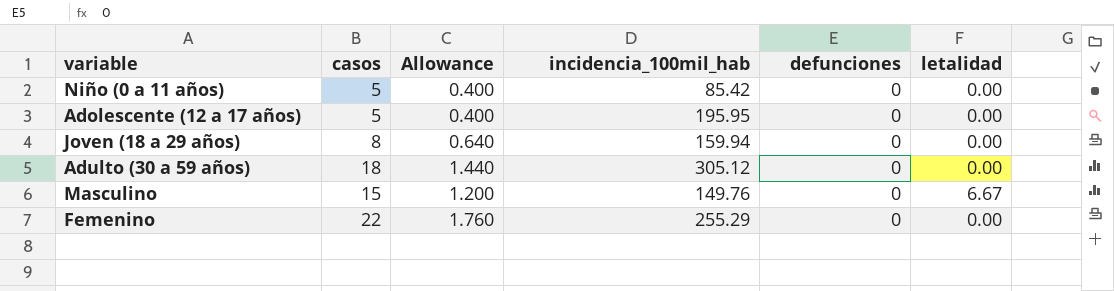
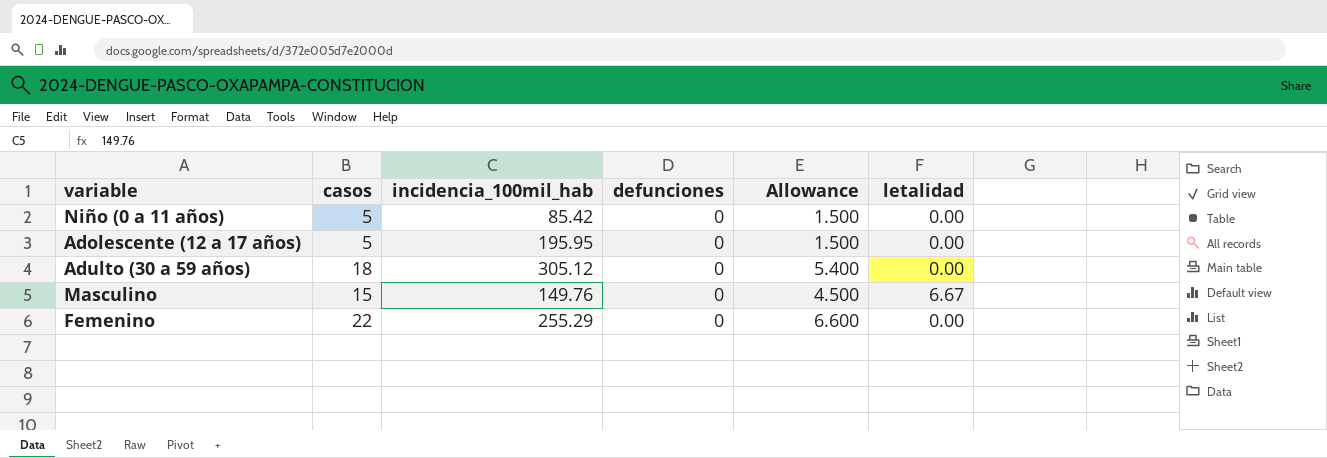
column Allowance | formula: [casos] * 0.08 -> [casos] * 0.3
column Allowance | position: 3 -> 5
row Joven (18 a 29 años): 8 | 0.640 | 159.94 | 0 | 0.00 -> none

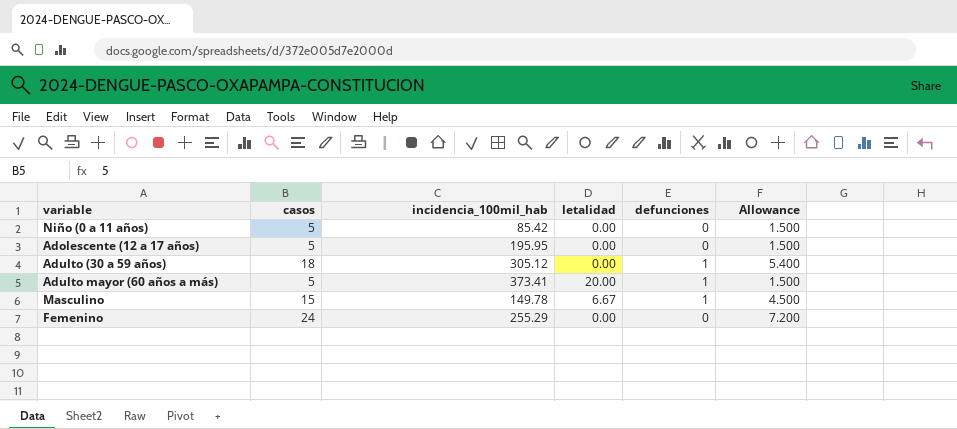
column letalidad | position: 6 -> 4
Adulto (30 a 59 años) | defunciones: 0 -> 1
row Adulto mayor (60 años a más): none -> 5 | 373.41 | 20.00 | 1 | 1.500
Masculino | incidencia_100mil_hab: 149.76 -> 149.78
Masculino | defunciones: 0 -> 1
Femenino | casos: 22 -> 24
Femenino | Allowance: 6.600 -> 7.200

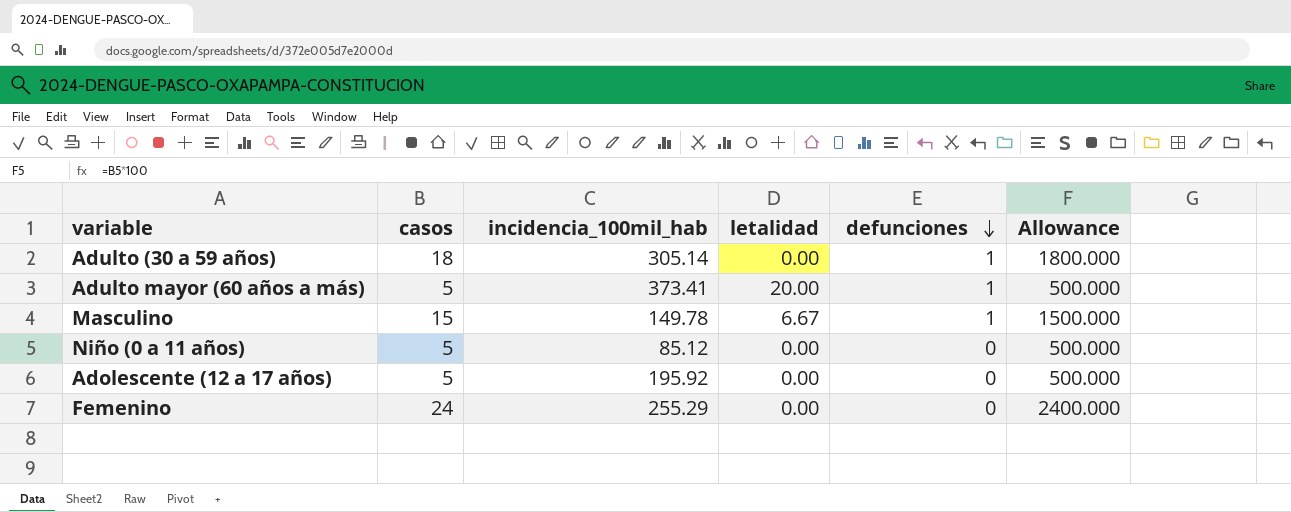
row order: none -> defunciones descending
column Allowance | formula: [casos] * 0.3 -> [casos] * 100
Adulto (30 a 59 años) | incidencia_100mil_hab: 305.12 -> 305.14
Niño (0 a 11 años) | incidencia_100mil_hab: 85.42 -> 85.12
Adolescente (12 a 17 años) | incidencia_100mil_hab: 195.95 -> 195.92

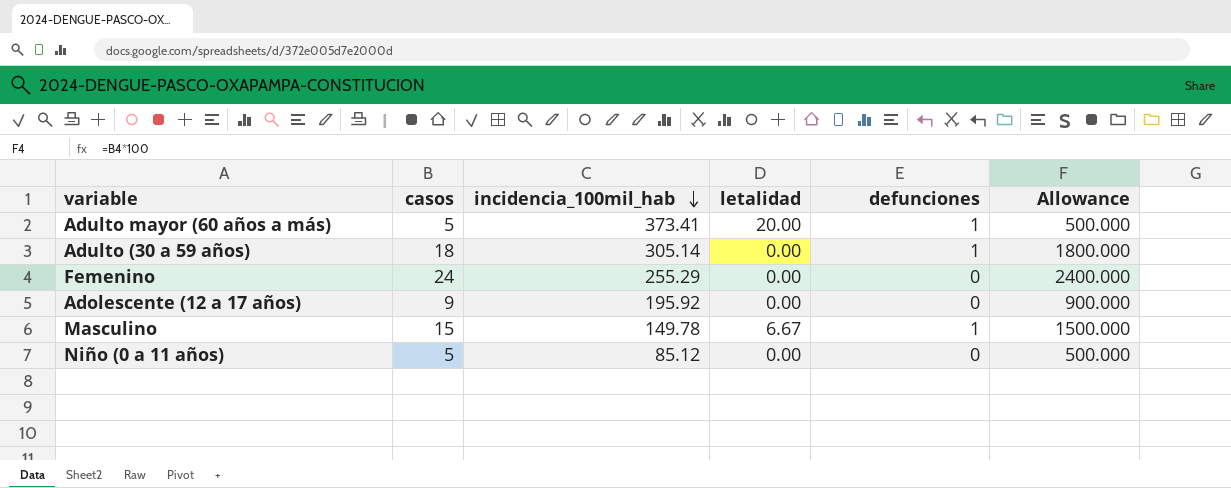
row order: defunciones descending -> incidencia_100mil_hab descending
Adolescente (12 a 17 años) | casos: 5 -> 9
Adolescente (12 a 17 años) | Allowance: 500.000 -> 900.000

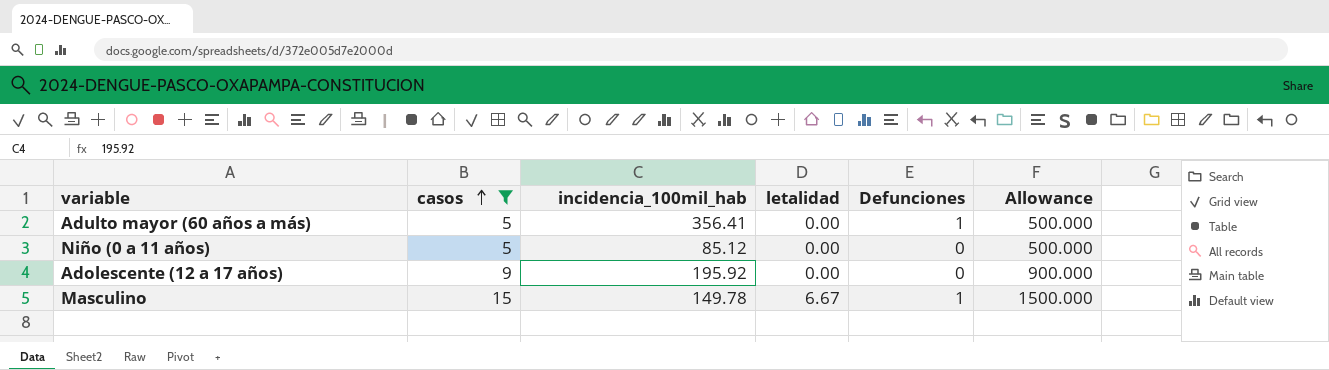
filter: none -> casos <= 15
row order: incidencia_100mil_hab descending -> casos ascending
column name: defunciones -> Defunciones
Adulto mayor (60 años a más) | incidencia_100mil_hab: 373.41 -> 356.41
Adulto mayor (60 años a más) | letalidad: 20.00 -> 0.00

